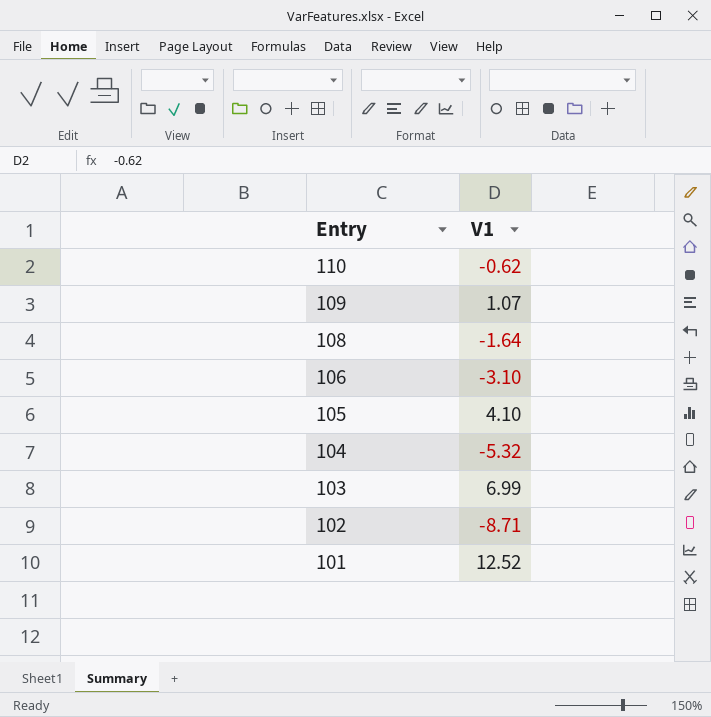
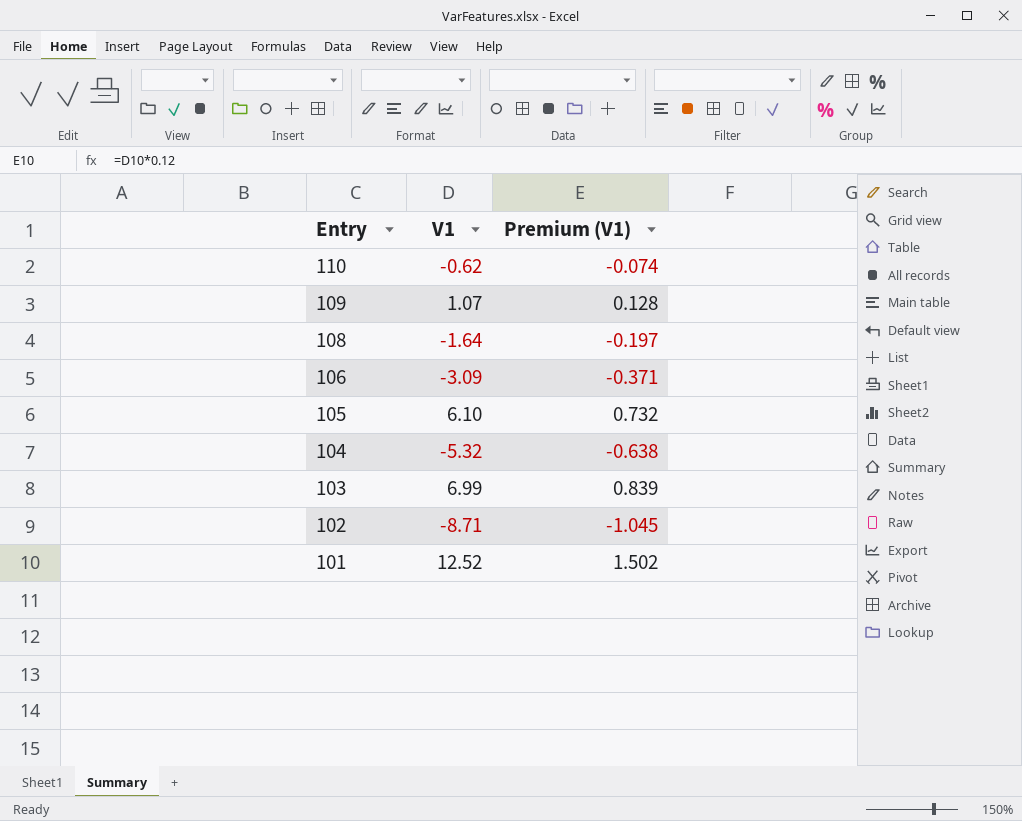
column Premium (V1) | formula: none -> [V1] * 0.12
106 | V1: -3.10 -> -3.09
105 | V1: 4.10 -> 6.10

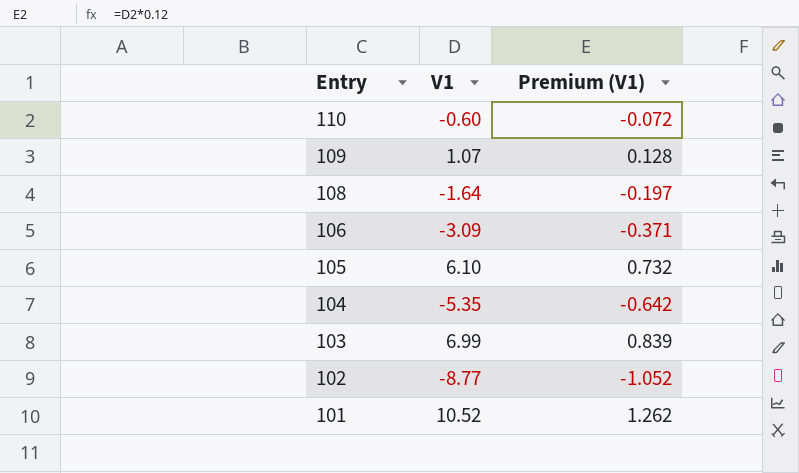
110 | V1: -0.62 -> -0.60
110 | Premium (V1): -0.074 -> -0.072
104 | V1: -5.32 -> -5.35
104 | Premium (V1): -0.638 -> -0.642
102 | V1: -8.71 -> -8.77
102 | Premium (V1): -1.045 -> -1.052
101 | V1: 12.52 -> 10.52
101 | Premium (V1): 1.502 -> 1.262

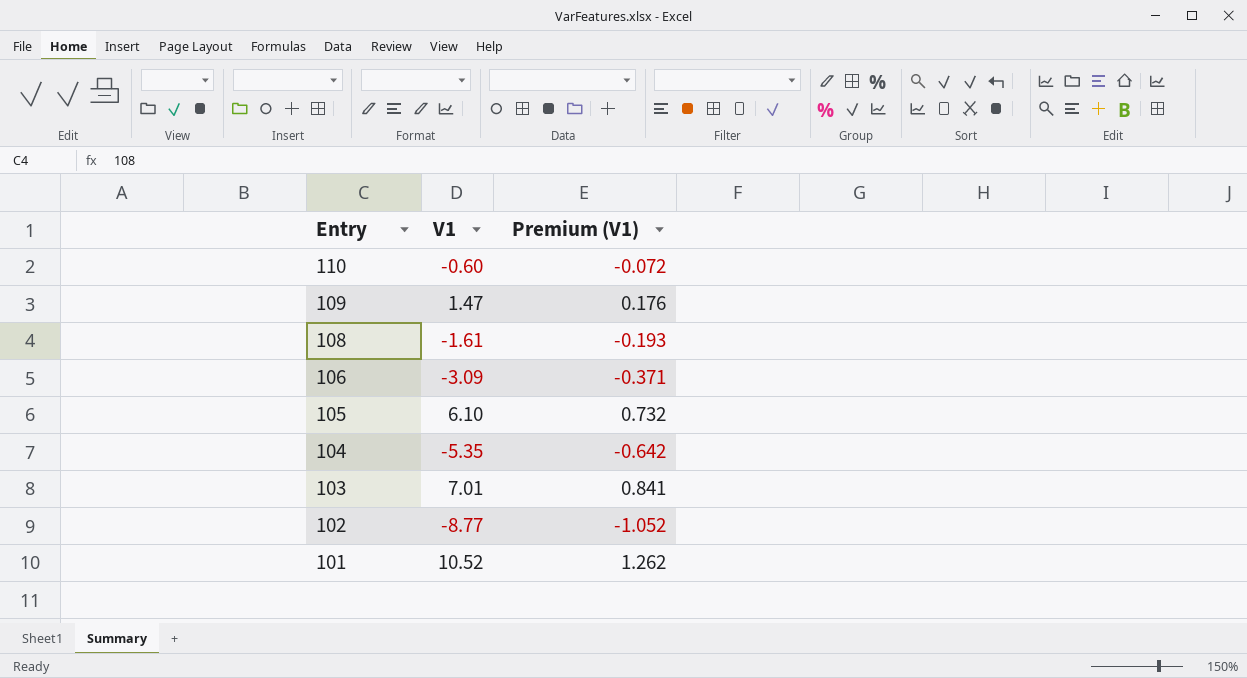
109 | V1: 1.07 -> 1.47
109 | Premium (V1): 0.128 -> 0.176
108 | V1: -1.64 -> -1.61
108 | Premium (V1): -0.197 -> -0.193
103 | V1: 6.99 -> 7.01
103 | Premium (V1): 0.839 -> 0.841

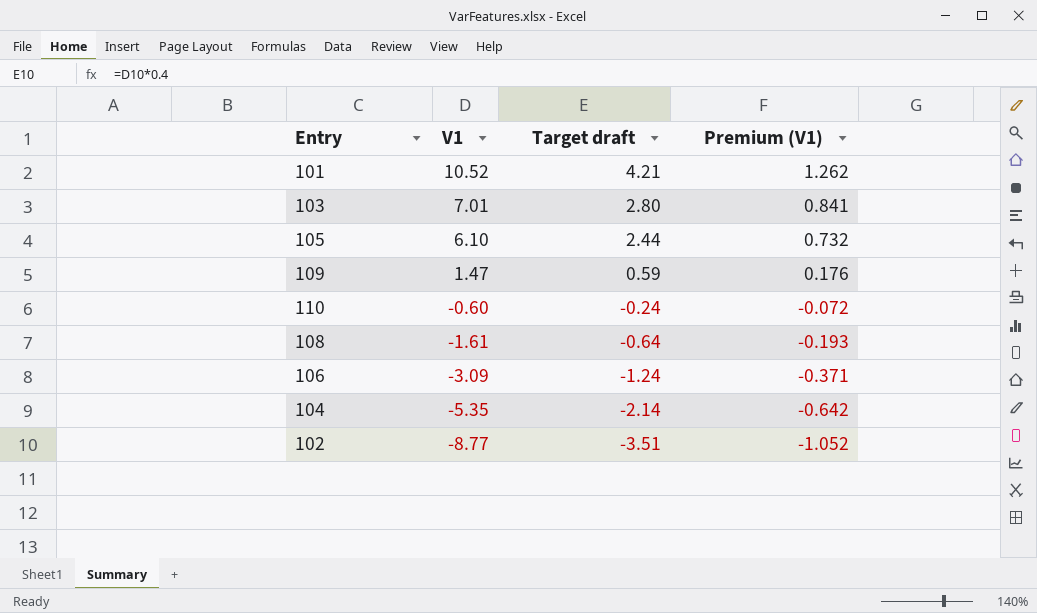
row order: Entry descending -> V1 descending
column Target draft | formula: none -> [V1] * 0.4

